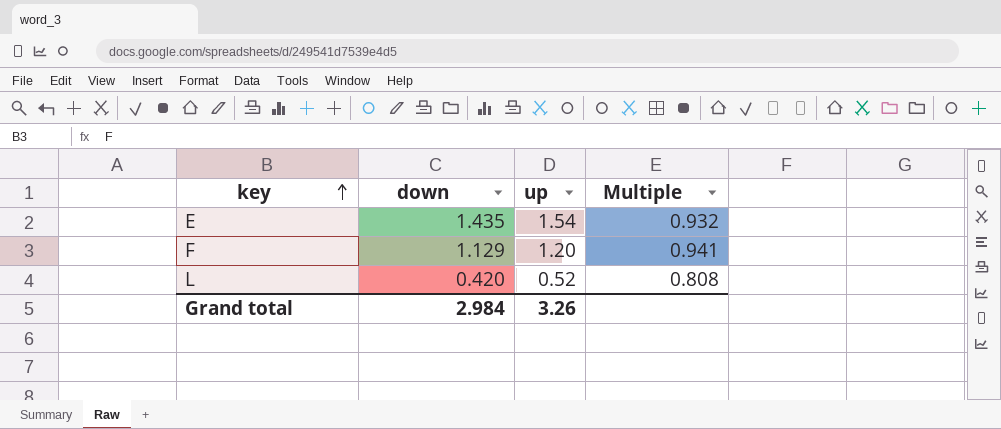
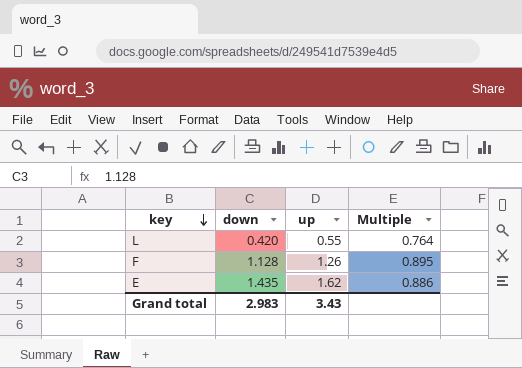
row order: key ascending -> key descending
L | up: 0.52 -> 0.55
L | Multiple: 0.808 -> 0.764
F | down: 1.129 -> 1.128
F | up: 1.20 -> 1.26
F | Multiple: 0.941 -> 0.895
E | up: 1.54 -> 1.62
E | Multiple: 0.932 -> 0.886
Grand total | down: 2.984 -> 2.983
Grand total | up: 3.26 -> 3.43

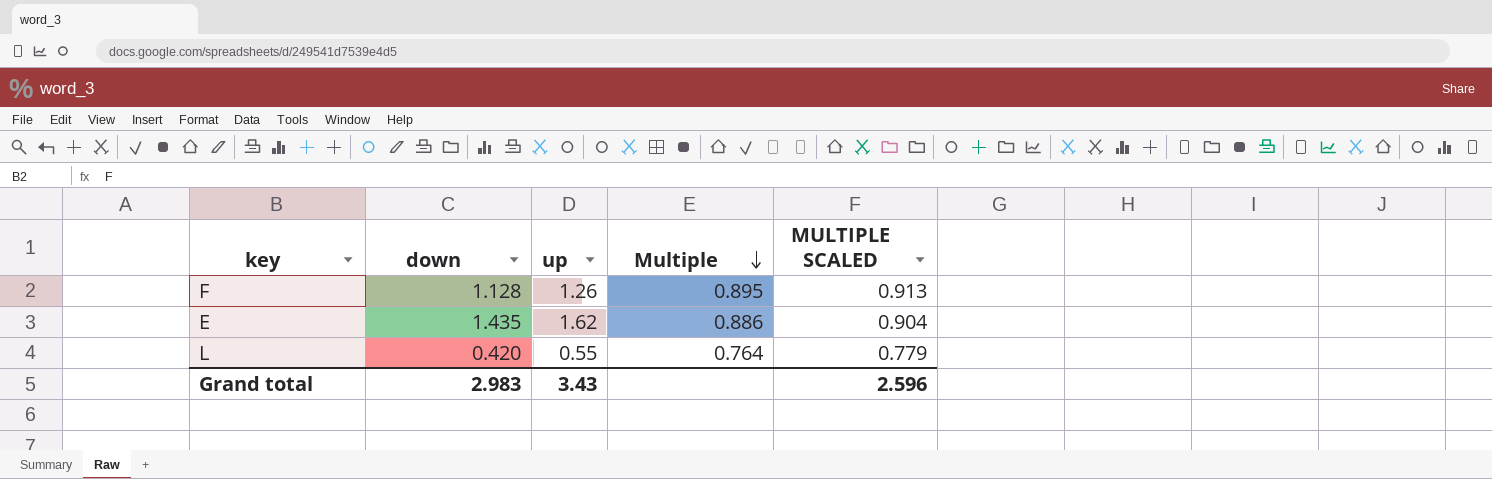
row order: key descending -> Multiple descending
column MULTIPLE SCALED | formula: none -> [Multiple] * 1.02

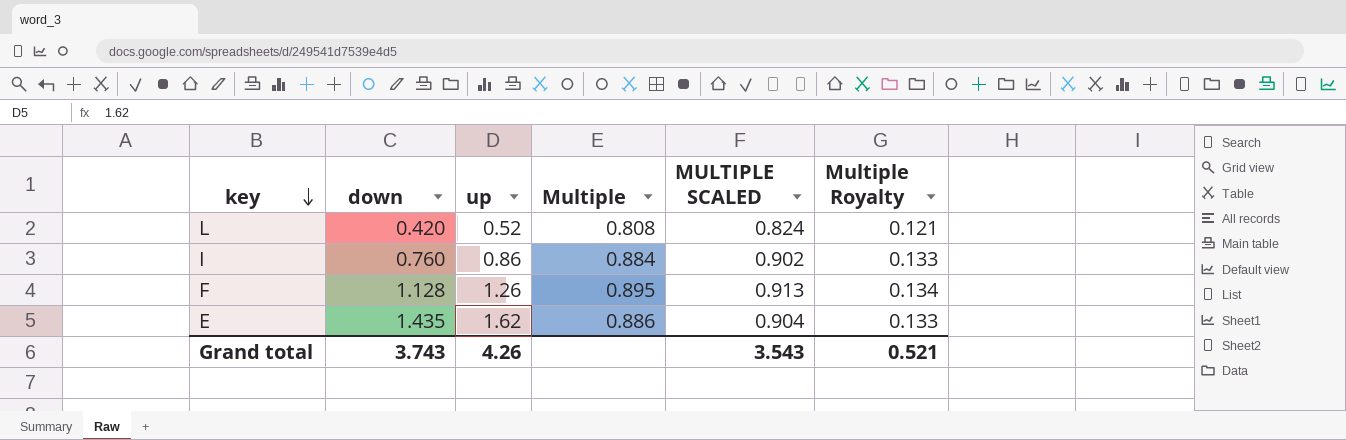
row order: Multiple descending -> key descending
column Multiple Royalty | formula: none -> [Multiple] * 0.15
L | up: 0.55 -> 0.52
L | Multiple: 0.764 -> 0.808
L | MULTIPLE SCALED: 0.779 -> 0.824
row I: none -> 0.760 | 0.86 | 0.884 | 0.902 | 0.133
Grand total | down: 2.983 -> 3.743
Grand total | up: 3.43 -> 4.26
Grand total | MULTIPLE SCALED: 2.596 -> 3.543

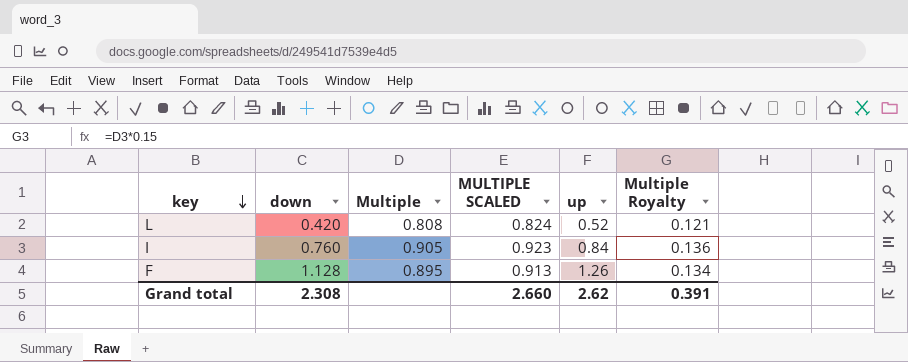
column up | position: 3 -> 5
row E: 1.435 | 1.62 | 0.886 | 0.904 | 0.133 -> none
I | Multiple: 0.884 -> 0.905
I | MULTIPLE SCALED: 0.902 -> 0.923
I | up: 0.86 -> 0.84
I | Multiple Royalty: 0.133 -> 0.136
Grand total | down: 3.743 -> 2.308
Grand total | MULTIPLE SCALED: 3.543 -> 2.660
Grand total | up: 4.26 -> 2.62
Grand total | Multiple Royalty: 0.521 -> 0.391

